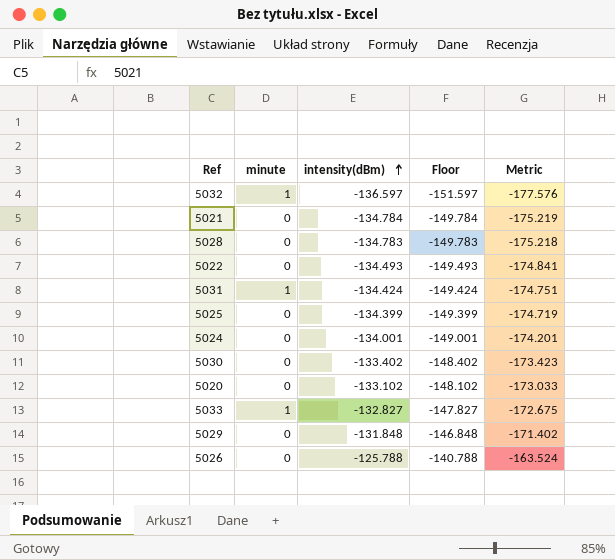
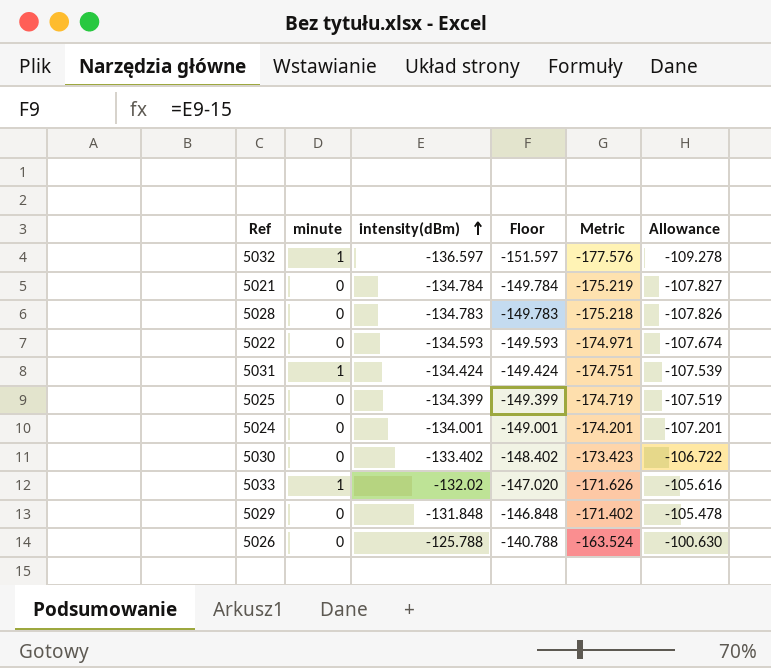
column Allowance | formula: none -> [intensity(dBm)] * 0.8
row 5020: 0 | -133.102 | -148.102 | -173.033 -> none
5022 | intensity(dBm): -134.493 -> -134.593
5022 | Floor: -149.493 -> -149.593
5022 | Metric: -174.841 -> -174.971
5033 | intensity(dBm): -132.827 -> -132.02
5033 | Floor: -147.827 -> -147.020
5033 | Metric: -172.675 -> -171.626

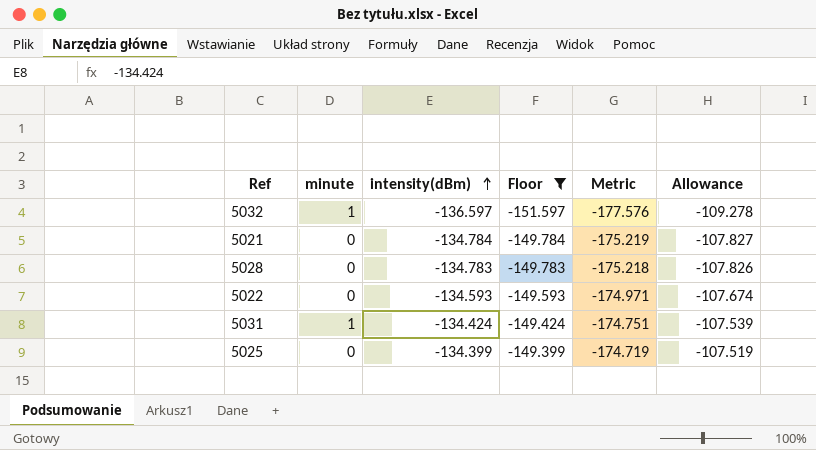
filter: none -> Floor <= -149.399

